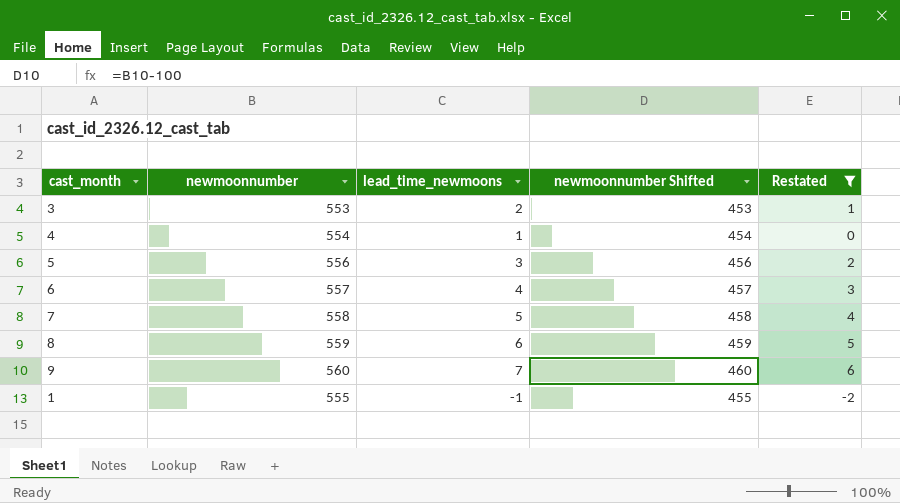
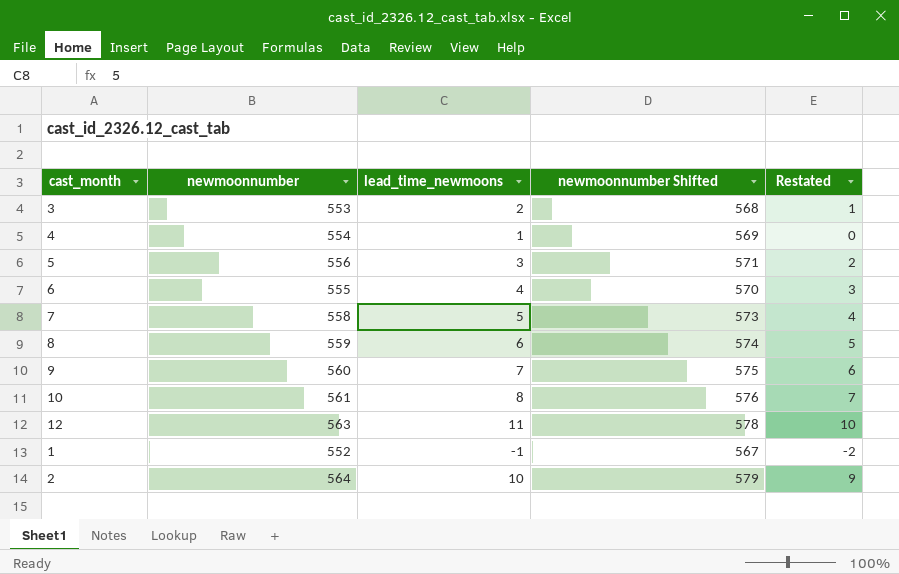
filter: Restated <= 6 -> none
column newmoonnumber Shifted | formula: [newmoonnumber] - 100 -> [newmoonnumber] + 15
6 | newmoonnumber: 557 -> 555
1 | newmoonnumber: 555 -> 552

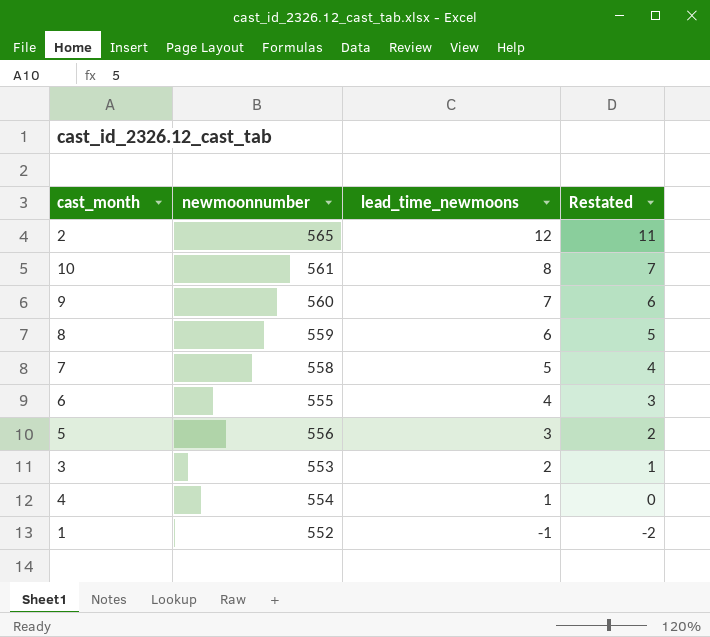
row order: none -> lead_time_newmoons descending
column newmoonnumber Shifted | formula: [newmoonnumber] + 15 -> none
row 12: 563 | 11 | 578 | 10 -> none
2 | newmoonnumber: 564 -> 565
2 | lead_time_newmoons: 10 -> 12
2 | Restated: 9 -> 11

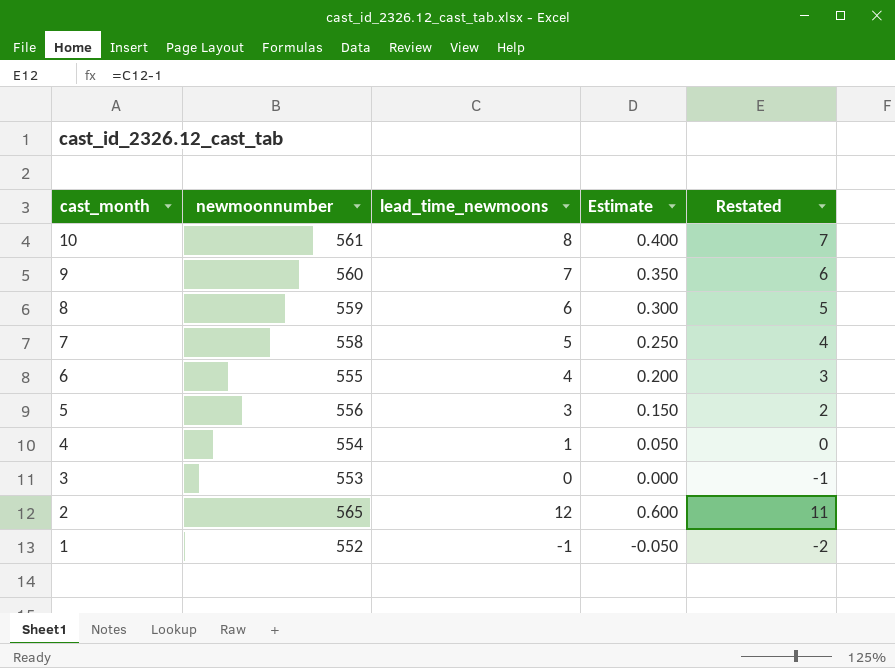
row order: lead_time_newmoons descending -> cast_month descending
column Estimate | formula: none -> [lead_time_newmoons] * 0.05
3 | lead_time_newmoons: 2 -> 0
3 | Restated: 1 -> -1

